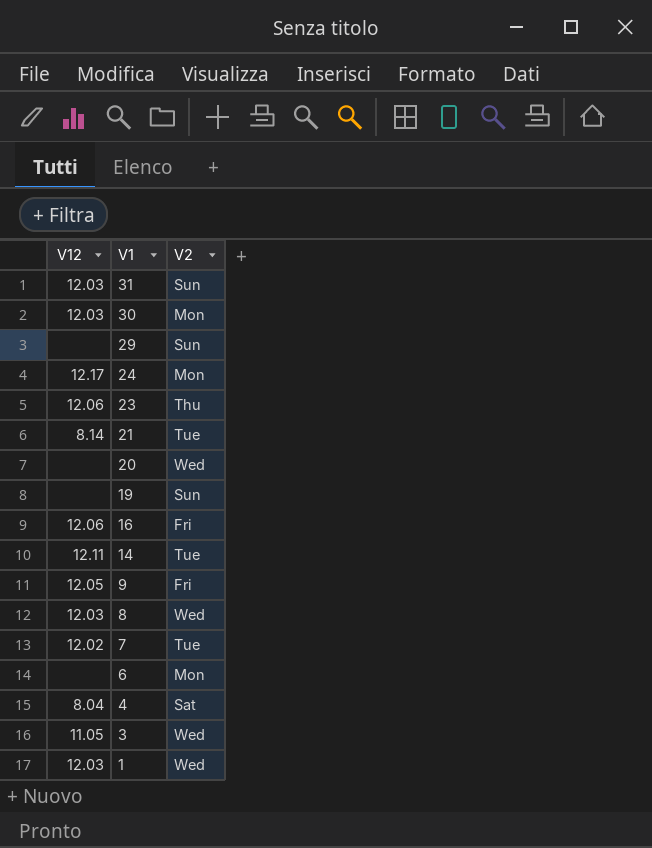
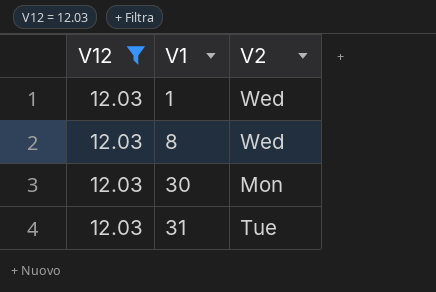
filter: none -> V12 = 12.03
row order: V1 descending -> V1 ascending
31 | V2: Sun -> Tue

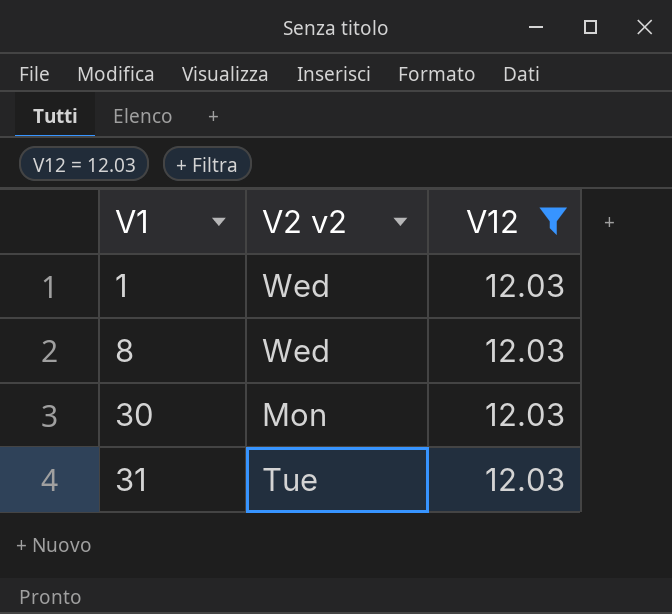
column name: V2 -> V2 v2
column V12 | position: 1 -> 3

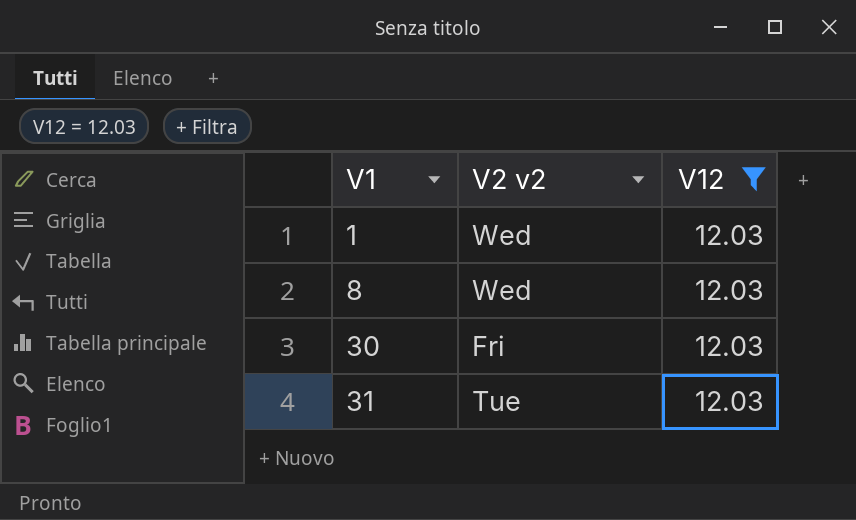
30 | V2 v2: Mon -> Fri

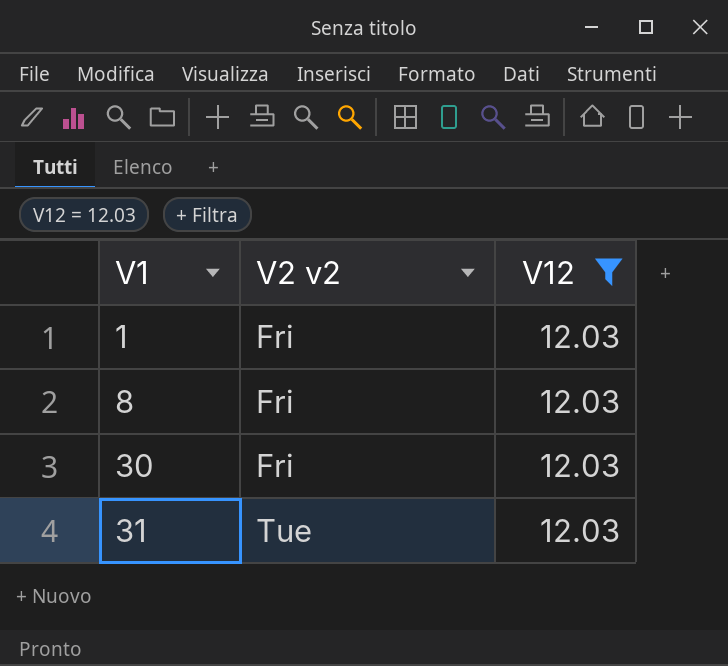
1 | V2 v2: Wed -> Fri
8 | V2 v2: Wed -> Fri

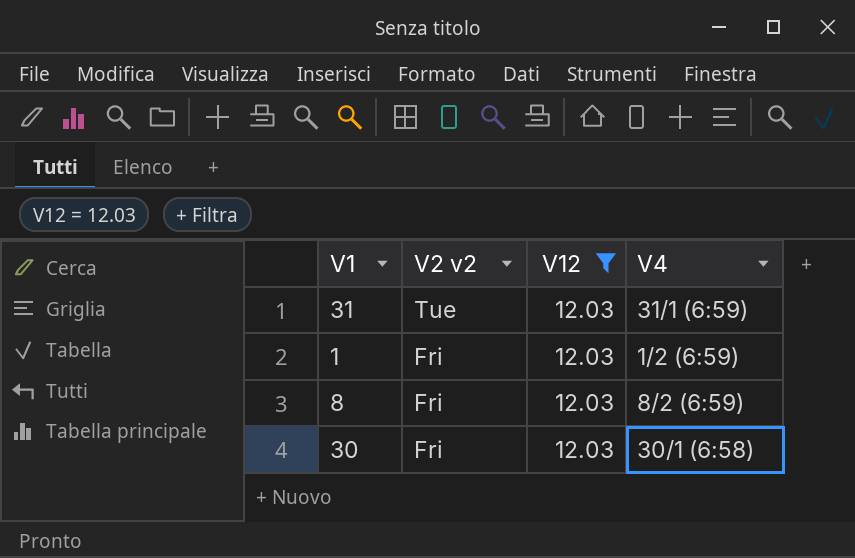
row order: V1 ascending -> V2 v2 descending
column V4 | position: none -> 4

